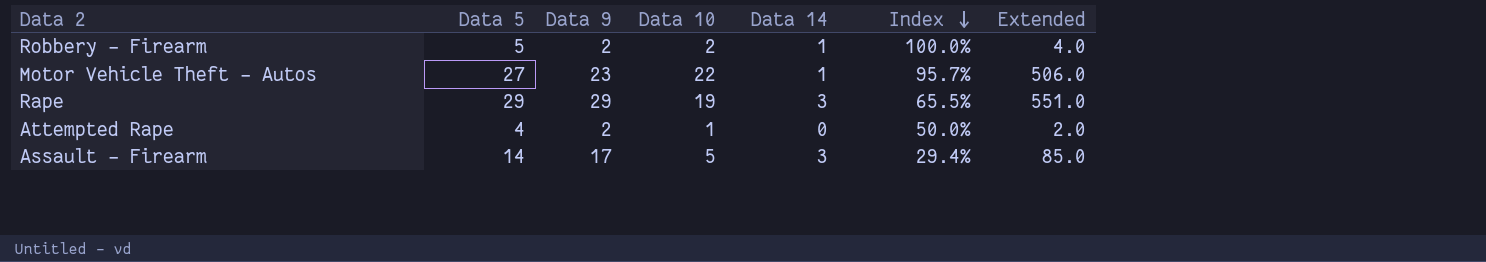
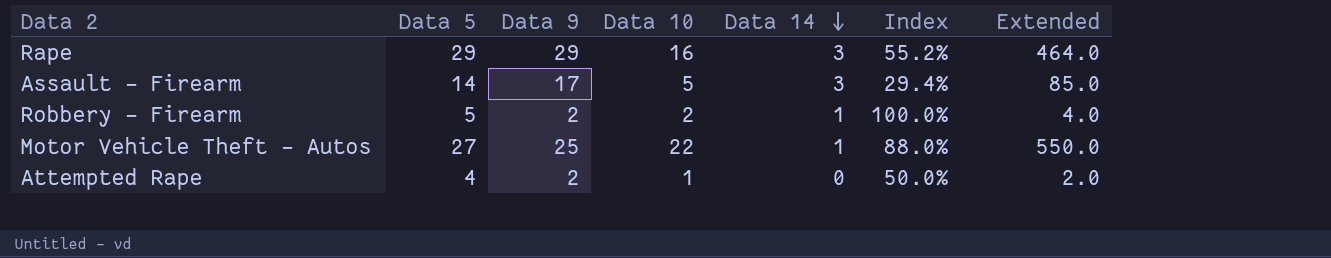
row order: Index descending -> Data 14 descending
Rape | Data 10: 19 -> 16
Rape | Index: 65.5% -> 55.2%
Rape | Extended: 551.0 -> 464.0
Motor Vehicle Theft - Autos | Data 9: 23 -> 25
Motor Vehicle Theft - Autos | Index: 95.7% -> 88.0%
Motor Vehicle Theft - Autos | Extended: 506.0 -> 550.0

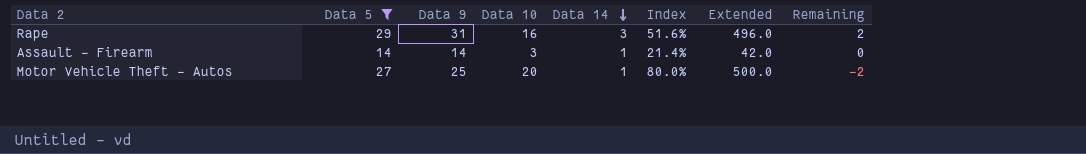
filter: none -> Data 5 >= 14
column Remaining | formula: none -> [Data 9] - [Data 5]
Rape | Data 9: 29 -> 31
Rape | Index: 55.2% -> 51.6%
Rape | Extended: 464.0 -> 496.0
Assault - Firearm | Data 9: 17 -> 14
Assault - Firearm | Data 10: 5 -> 3
Assault - Firearm | Data 14: 3 -> 1
Assault - Firearm | Index: 29.4% -> 21.4%
Assault - Firearm | Extended: 85.0 -> 42.0
Motor Vehicle Theft - Autos | Data 10: 22 -> 20
Motor Vehicle Theft - Autos | Index: 88.0% -> 80.0%
Motor Vehicle Theft - Autos | Extended: 550.0 -> 500.0

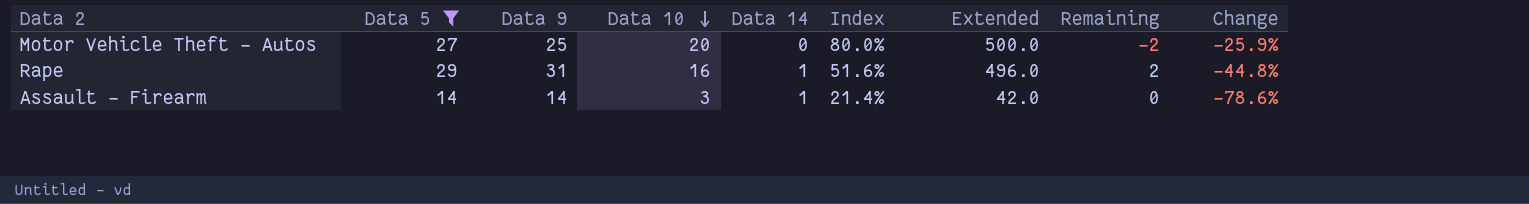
row order: Data 14 descending -> Data 10 descending
column Change | formula: none -> ([Data 10] - [Data 5]) / [Data 5]
Motor Vehicle Theft - Autos | Data 14: 1 -> 0
Rape | Data 14: 3 -> 1

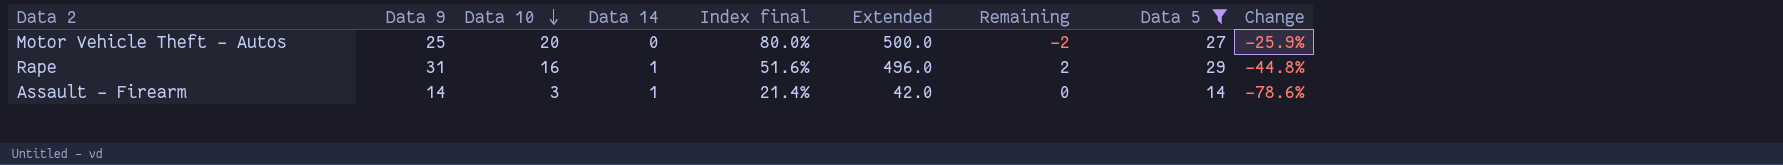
column name: Index -> Index final
column Data 5 | position: 2 -> 8

